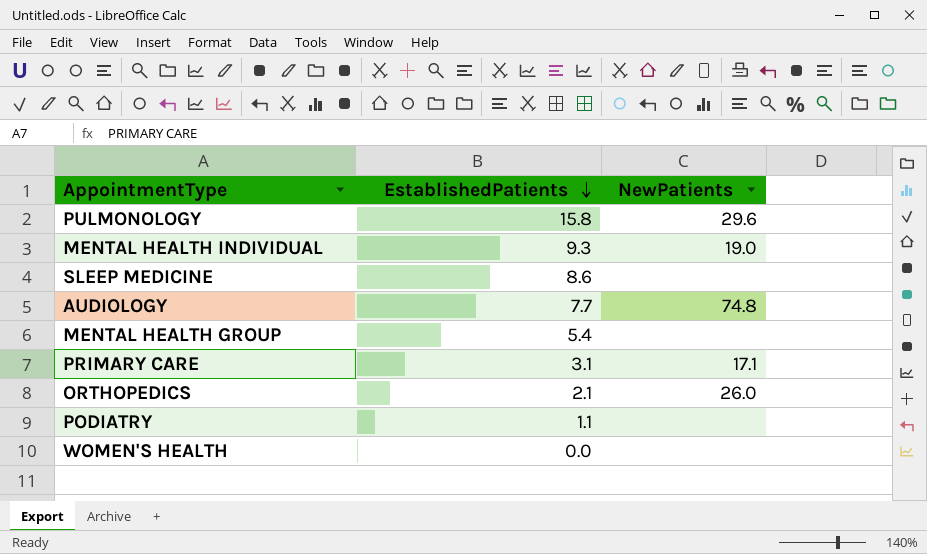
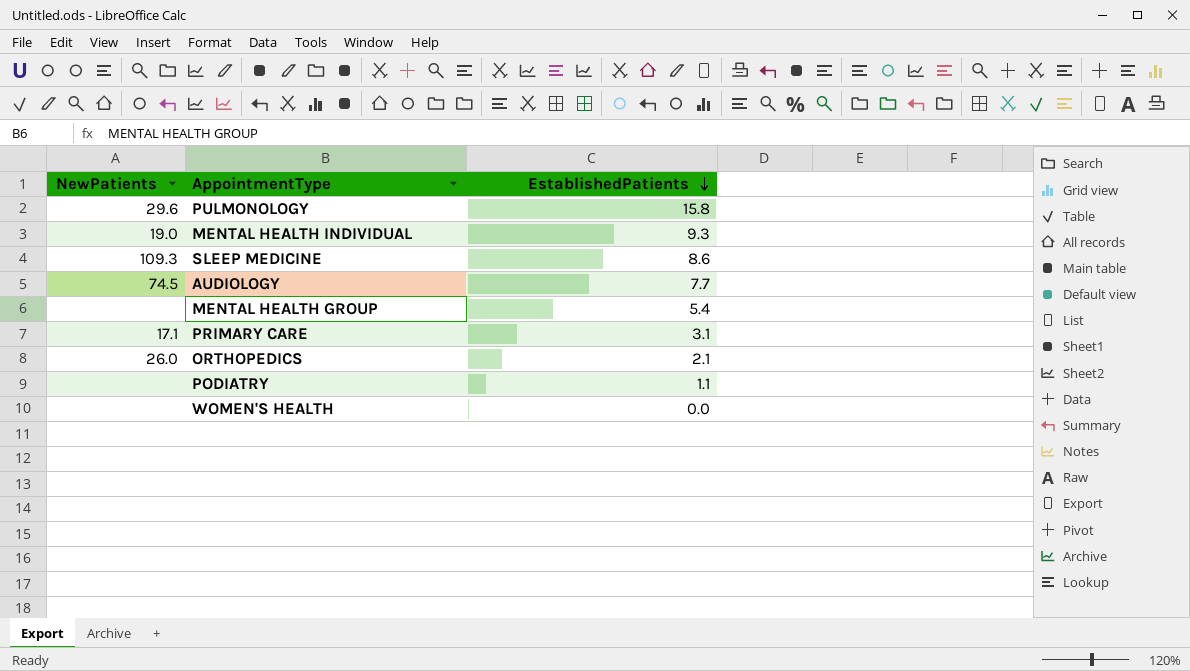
column NewPatients | position: 3 -> 1
SLEEP MEDICINE | NewPatients: none -> 109.3
AUDIOLOGY | NewPatients: 74.8 -> 74.5

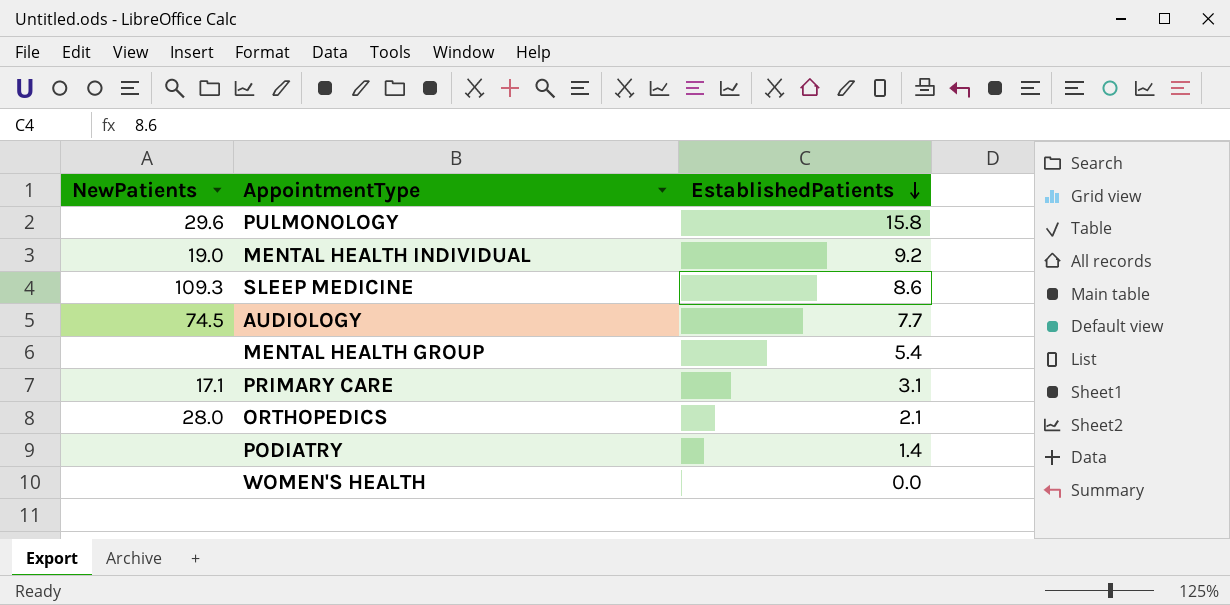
MENTAL HEALTH INDIVIDUAL | EstablishedPatients: 9.3 -> 9.2
ORTHOPEDICS | NewPatients: 26.0 -> 28.0
PODIATRY | EstablishedPatients: 1.1 -> 1.4

